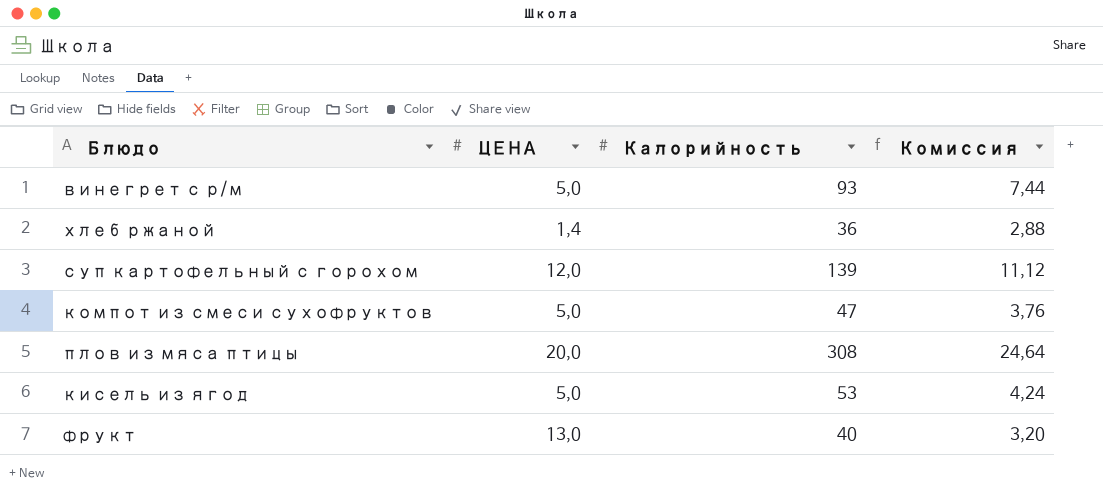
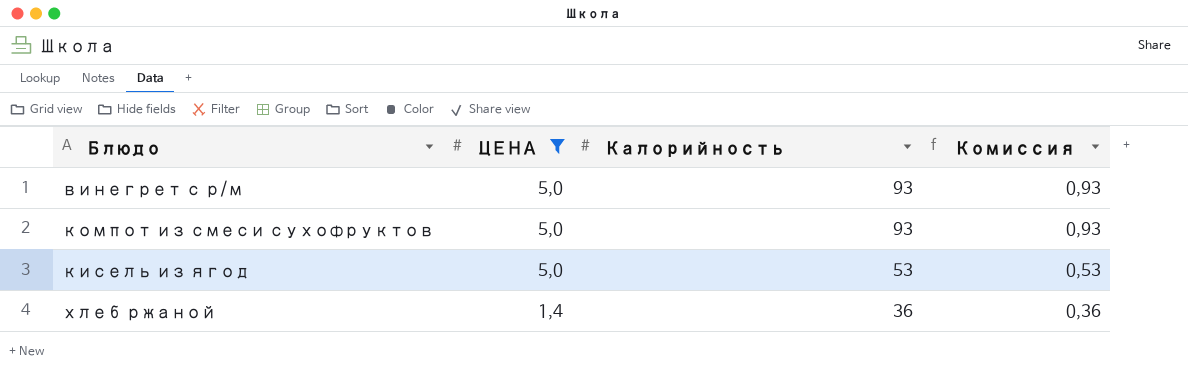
filter: none -> ЦЕНА <= 5,0
row order: none -> ЦЕНА descending
column Комиссия | formula: [Калорийность] * 0,08 -> [Калорийность] * 0,01
компот из смеси сухофруктов | Калорийность: 47 -> 93

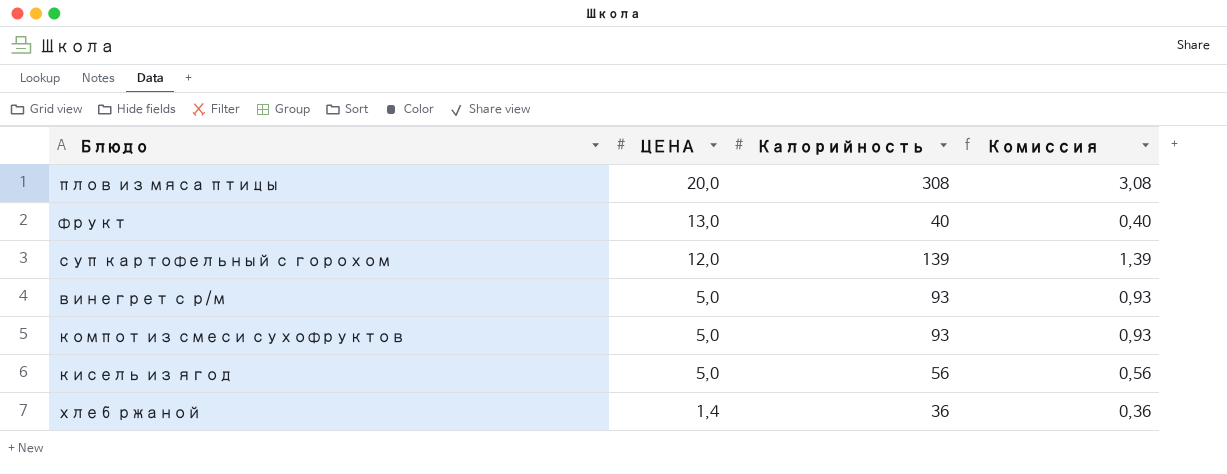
filter: ЦЕНА <= 5,0 -> none
кисель из ягод | Калорийность: 53 -> 56
кисель из ягод | Комиссия: 0,53 -> 0,56

